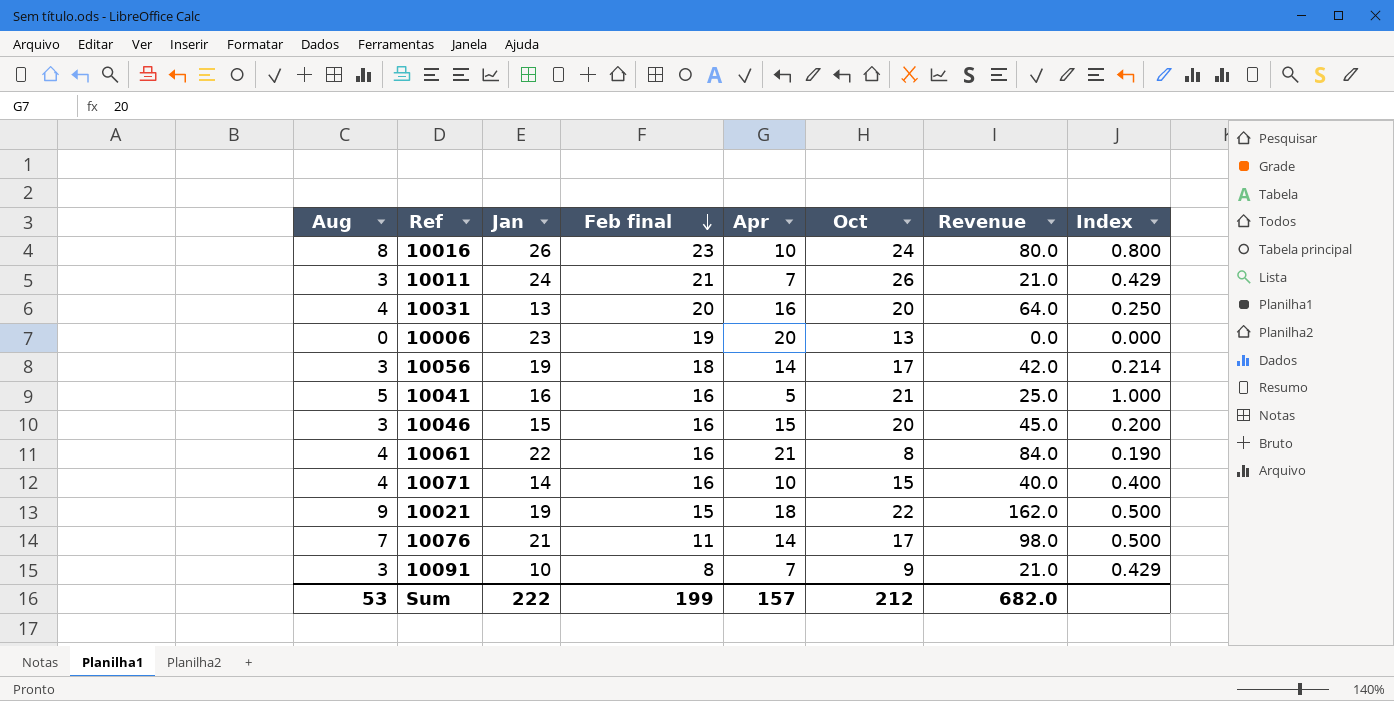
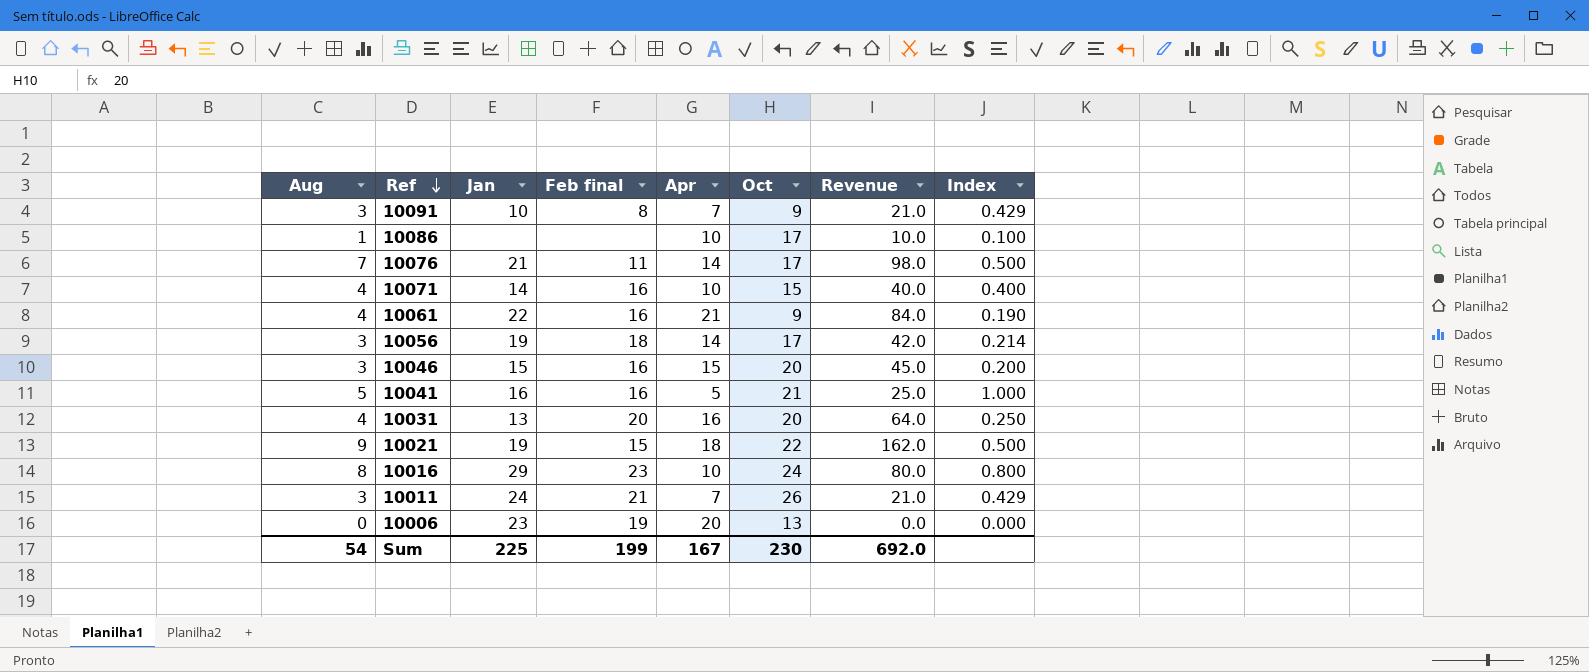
row order: Feb final descending -> Ref descending
row 10086: none -> 1 | none | none | 10 | 17 | 10.0 | 0.100
10061 | Oct: 8 -> 9
10016 | Jan: 26 -> 29
Sum | Aug: 53 -> 54
Sum | Jan: 222 -> 225
Sum | Apr: 157 -> 167
Sum | Oct: 212 -> 230
Sum | Revenue: 682.0 -> 692.0

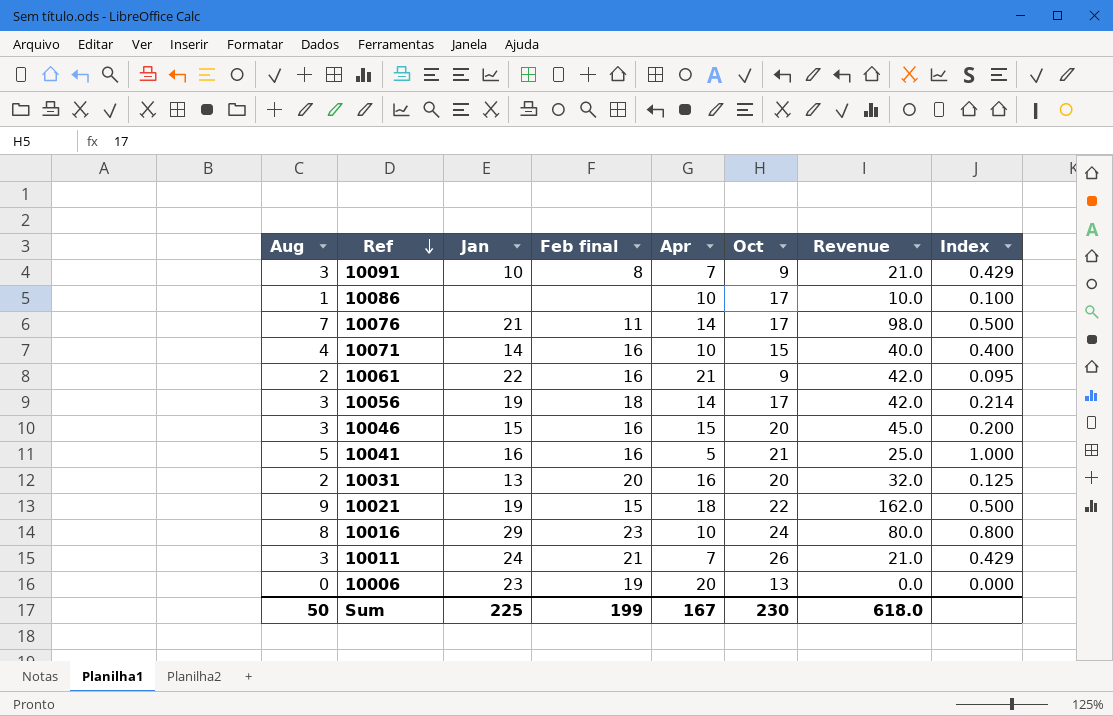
10061 | Aug: 4 -> 2
10061 | Revenue: 84.0 -> 42.0
10061 | Index: 0.190 -> 0.095
10031 | Aug: 4 -> 2
10031 | Revenue: 64.0 -> 32.0
10031 | Index: 0.250 -> 0.125
Sum | Aug: 54 -> 50
Sum | Revenue: 692.0 -> 618.0

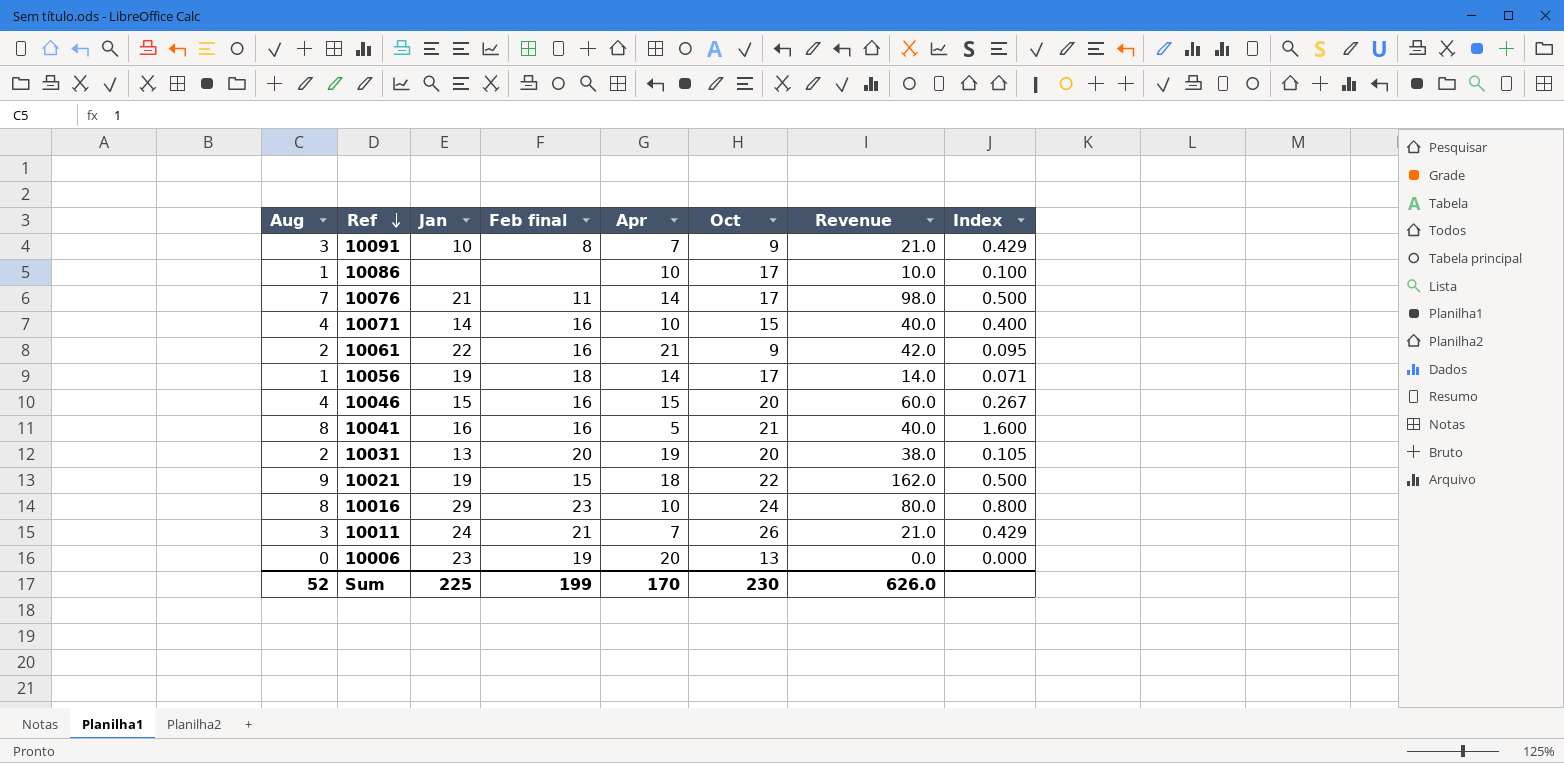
10056 | Aug: 3 -> 1
10056 | Revenue: 42.0 -> 14.0
10056 | Index: 0.214 -> 0.071
10046 | Aug: 3 -> 4
10046 | Revenue: 45.0 -> 60.0
10046 | Index: 0.200 -> 0.267
10041 | Aug: 5 -> 8
10041 | Revenue: 25.0 -> 40.0
10041 | Index: 1.000 -> 1.600
10031 | Apr: 16 -> 19
10031 | Revenue: 32.0 -> 38.0
10031 | Index: 0.125 -> 0.105
Sum | Aug: 50 -> 52
Sum | Apr: 167 -> 170
Sum | Revenue: 618.0 -> 626.0

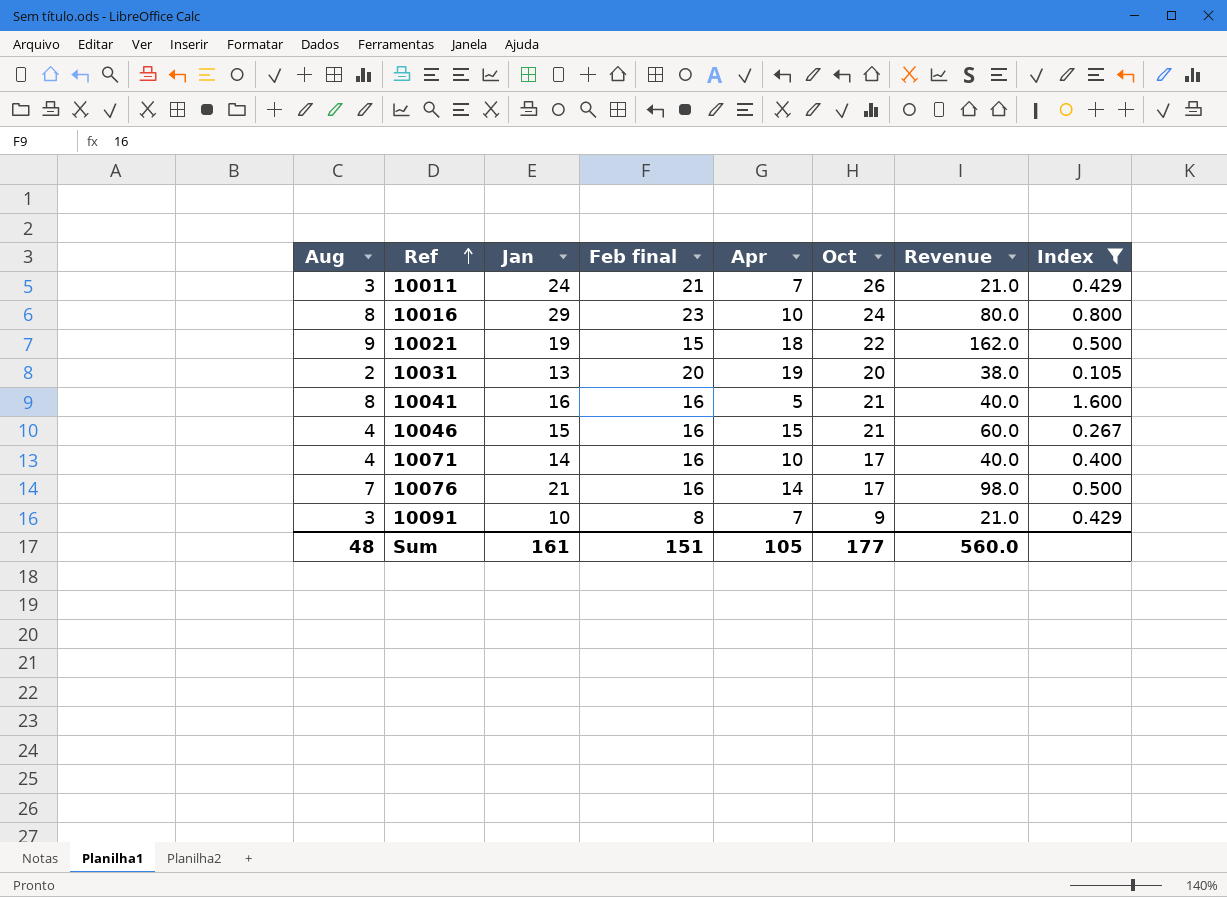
filter: none -> Index >= 0.105
row order: Ref descending -> Ref ascending
10046 | Oct: 20 -> 21
10071 | Oct: 15 -> 17
10076 | Feb final: 11 -> 16
Sum | Aug: 52 -> 48
Sum | Jan: 225 -> 161
Sum | Feb final: 199 -> 151
Sum | Apr: 170 -> 105
Sum | Oct: 230 -> 177
Sum | Revenue: 626.0 -> 560.0

